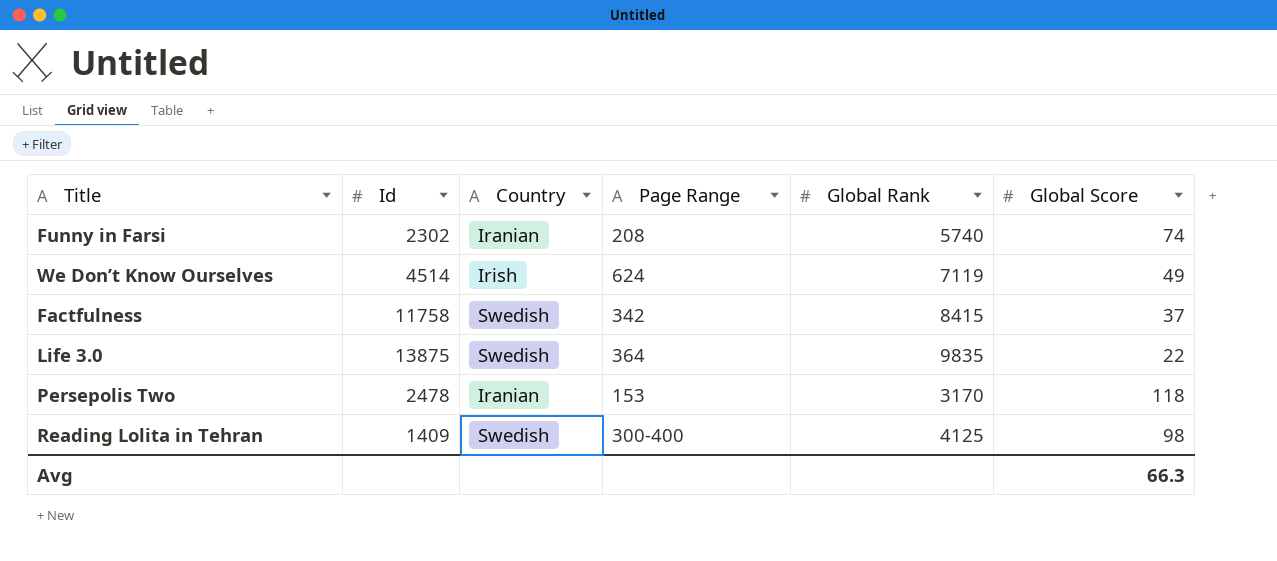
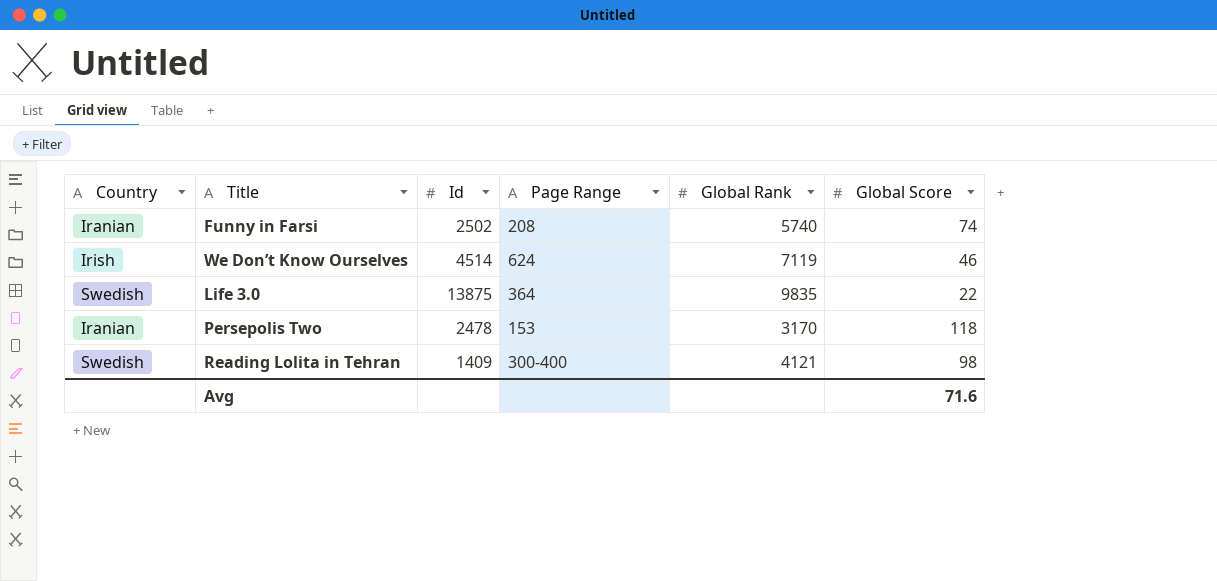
column Country | position: 3 -> 1
row Factfulness: 11758 | Swedish | 342 | 8415 | 37 -> none
Funny in Farsi | Id: 2302 -> 2502
We Don’t Know Ourselves | Global Score: 49 -> 46
Reading Lolita in Tehran | Global Rank: 4125 -> 4121
Avg | Global Score: 66.3 -> 71.6

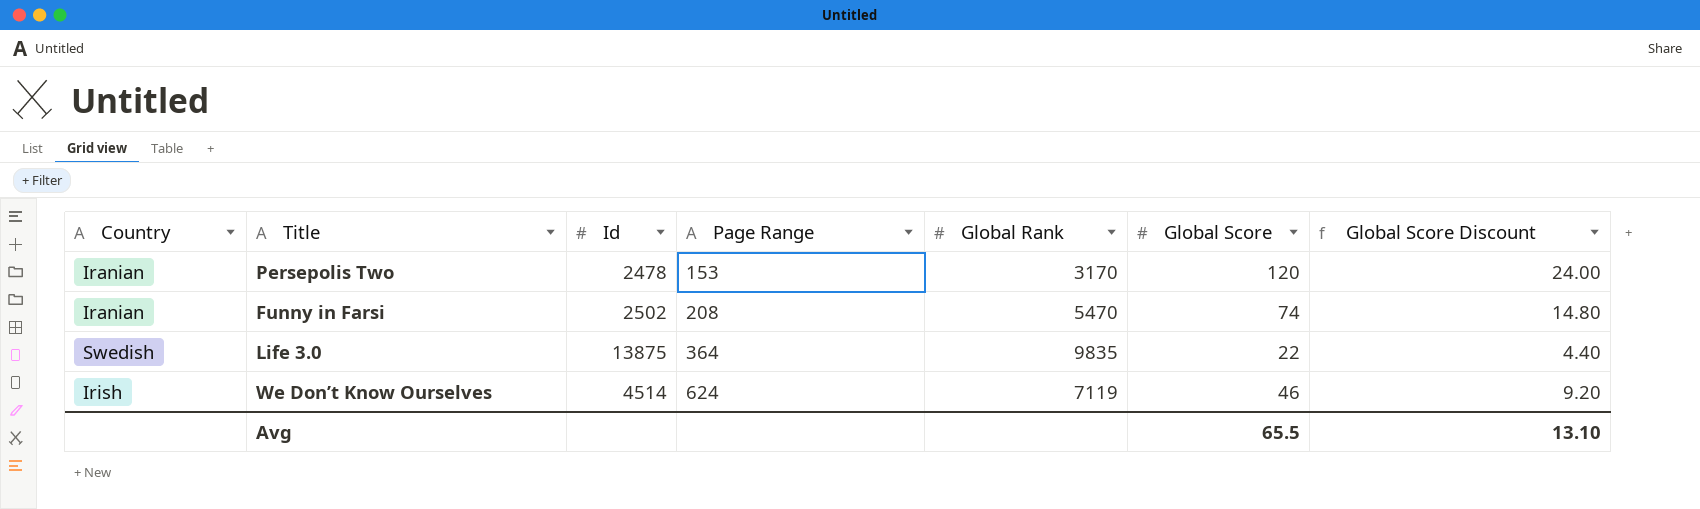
row order: none -> Page Range ascending
column Global Score Discount | formula: none -> [Global Score] * 0.2
row Reading Lolita in Tehran: Swedish | 1409 | 300-400 | 4121 | 98 -> none
Persepolis Two | Global Score: 118 -> 120
Funny in Farsi | Global Rank: 5740 -> 5470
Avg | Global Score: 71.6 -> 65.5

